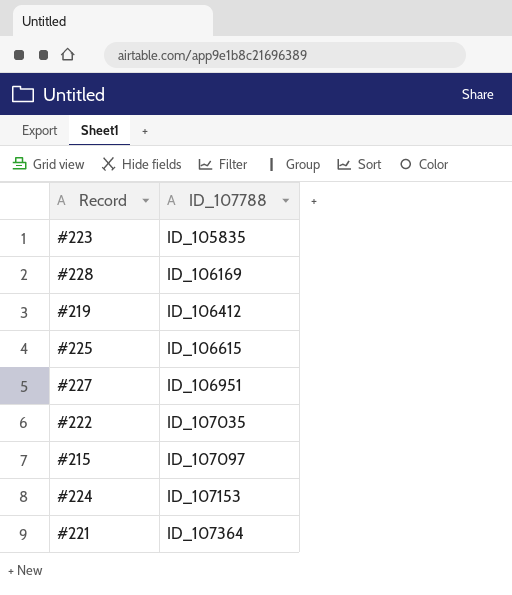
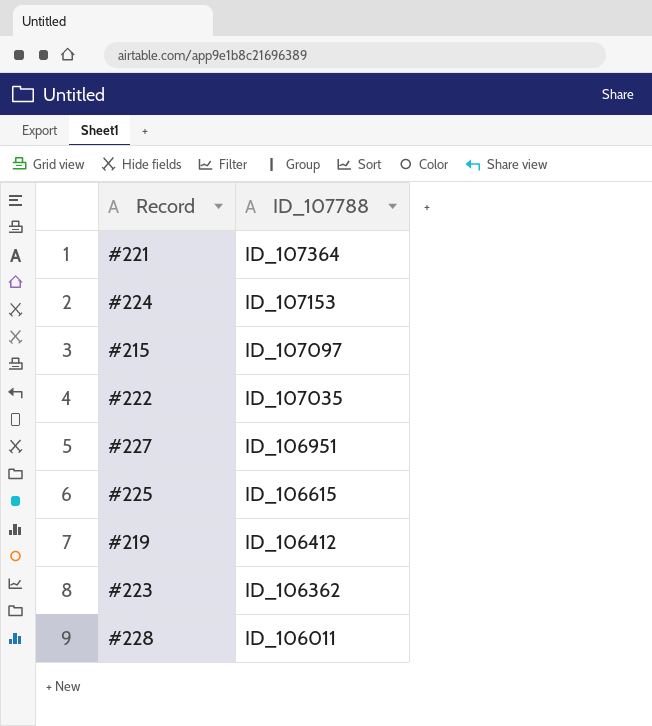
row order: ID_107788 ascending -> ID_107788 descending
#223 | ID_107788: ID_105835 -> ID_106362
#228 | ID_107788: ID_106169 -> ID_106011

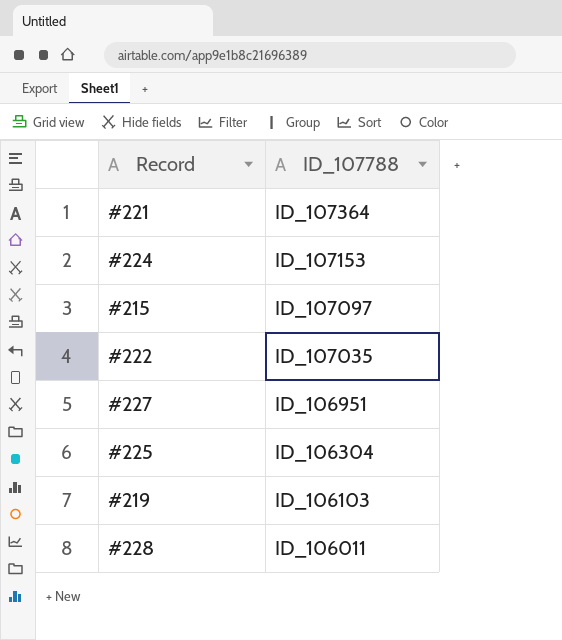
row #223: ID_106362 -> none
#225 | ID_107788: ID_106615 -> ID_106304
#219 | ID_107788: ID_106412 -> ID_106103

